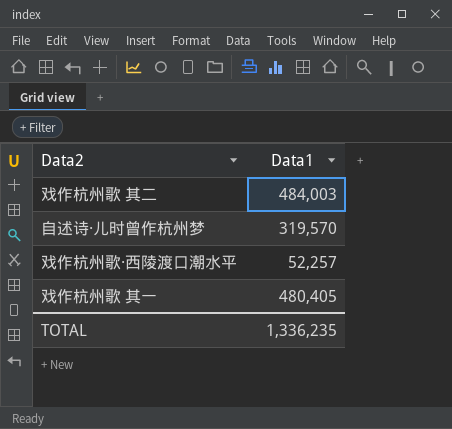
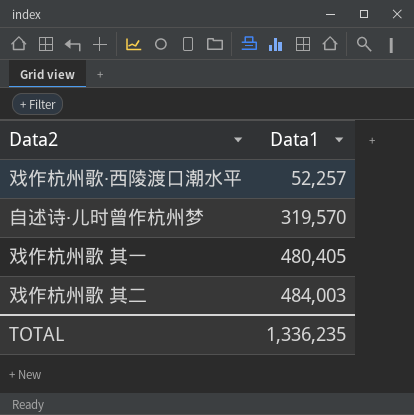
row order: none -> Data1 ascending

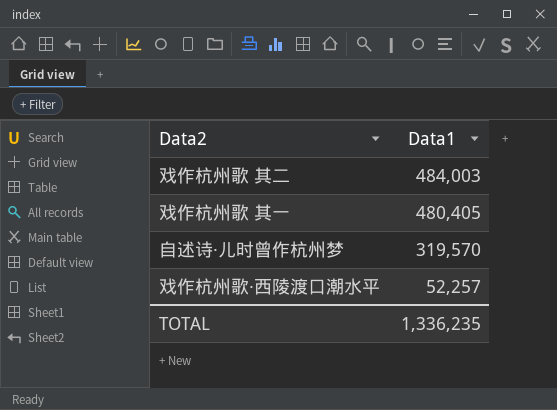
row order: Data1 ascending -> Data1 descending

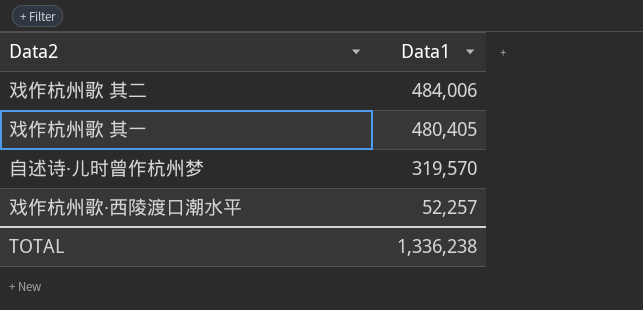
戏作杭州歌 其二 | Data1: 484,003 -> 484,006
TOTAL | Data1: 1,336,235 -> 1,336,238

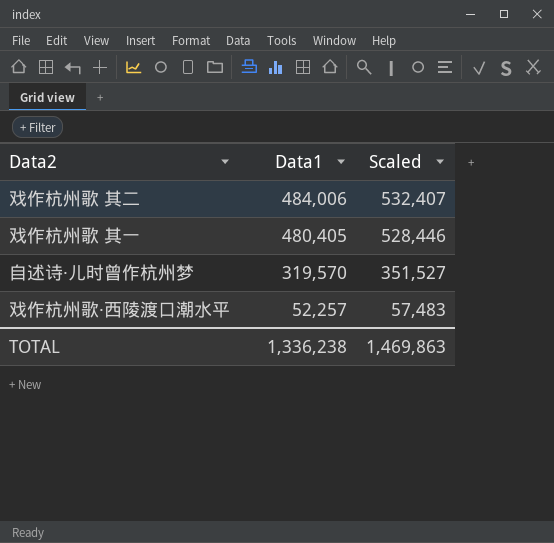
column Scaled | formula: none -> [Data1] * 1.1

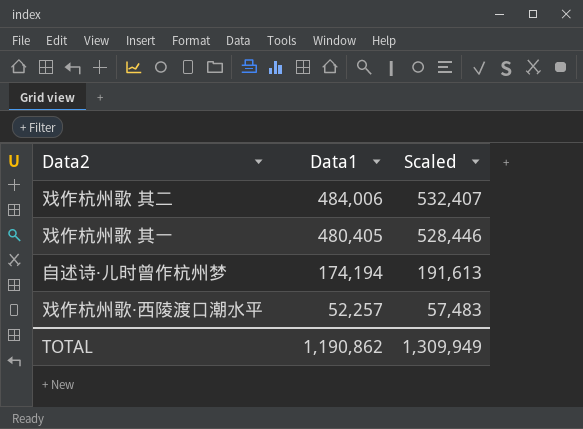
自述诗·儿时曾作杭州梦 | Data1: 319,570 -> 174,194
自述诗·儿时曾作杭州梦 | Scaled: 351,527 -> 191,613
TOTAL | Data1: 1,336,238 -> 1,190,862
TOTAL | Scaled: 1,469,863 -> 1,309,949

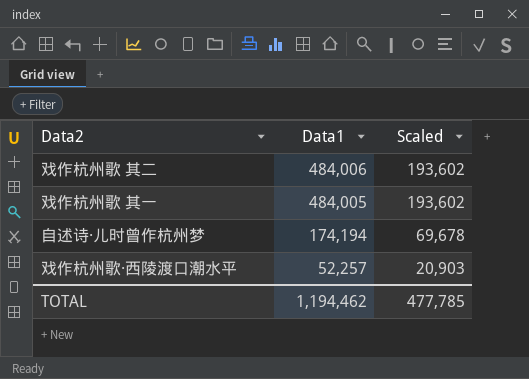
column Scaled | formula: [Data1] * 1.1 -> [Data1] * 0.4
戏作杭州歌 其一 | Data1: 480,405 -> 484,005
TOTAL | Data1: 1,190,862 -> 1,194,462
TOTAL | Scaled: 1,309,949 -> 477,785

